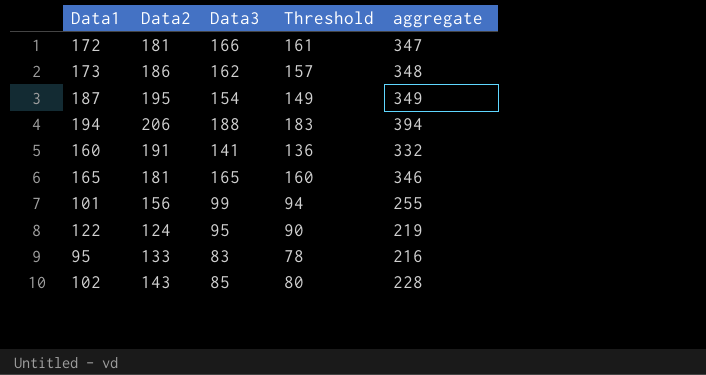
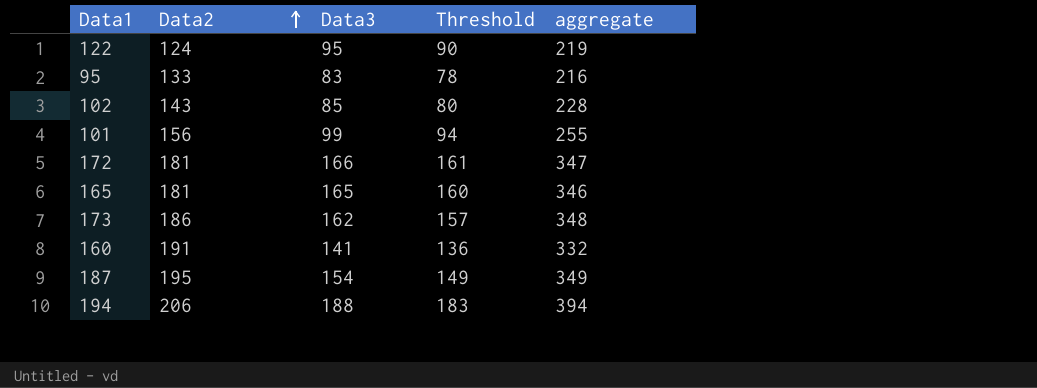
row order: none -> Data2 ascending

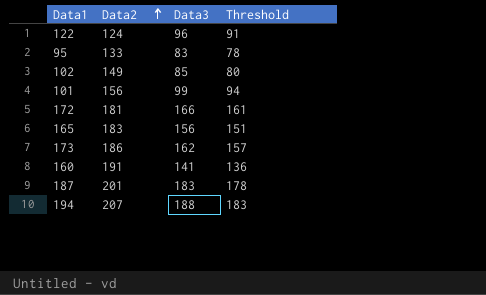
column aggregate | formula: [Data2] + [Data3] -> none
122 | Data3: 95 -> 96
122 | Threshold: 90 -> 91
102 | Data2: 143 -> 149
165 | Data2: 181 -> 183
165 | Data3: 165 -> 156
165 | Threshold: 160 -> 151
187 | Data2: 195 -> 201
187 | Data3: 154 -> 183
187 | Threshold: 149 -> 178
194 | Data2: 206 -> 207

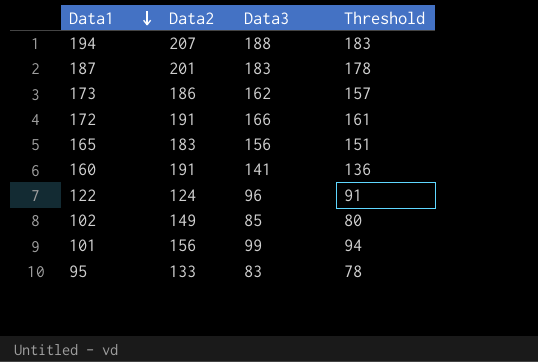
row order: Data2 ascending -> Data1 descending
172 | Data2: 181 -> 191

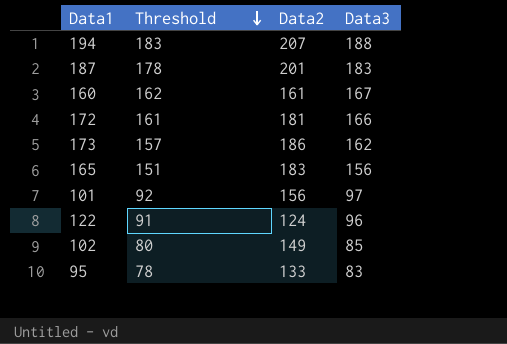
row order: Data1 descending -> Threshold descending
column Threshold | position: 4 -> 2
160 | Threshold: 136 -> 162
160 | Data2: 191 -> 161
160 | Data3: 141 -> 167
172 | Data2: 191 -> 181
101 | Threshold: 94 -> 92
101 | Data3: 99 -> 97

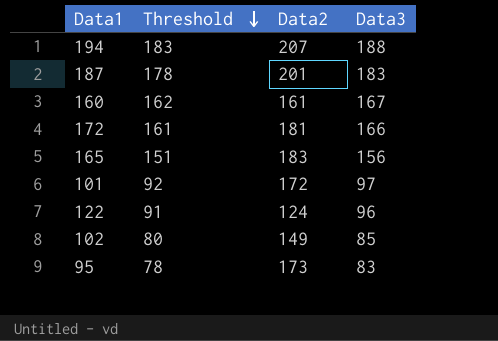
row 173: 157 | 186 | 162 -> none
101 | Data2: 156 -> 172
95 | Data2: 133 -> 173

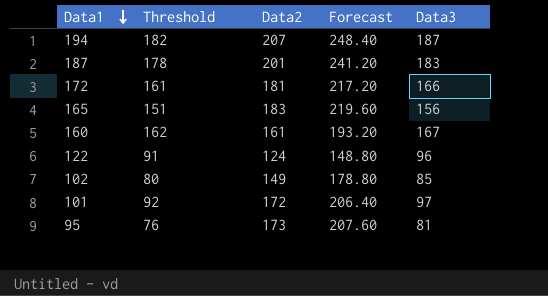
row order: Threshold descending -> Data1 descending
column Forecast | formula: none -> [Data2] * 1.2
194 | Threshold: 183 -> 182
194 | Data3: 188 -> 187
95 | Threshold: 78 -> 76
95 | Data3: 83 -> 81

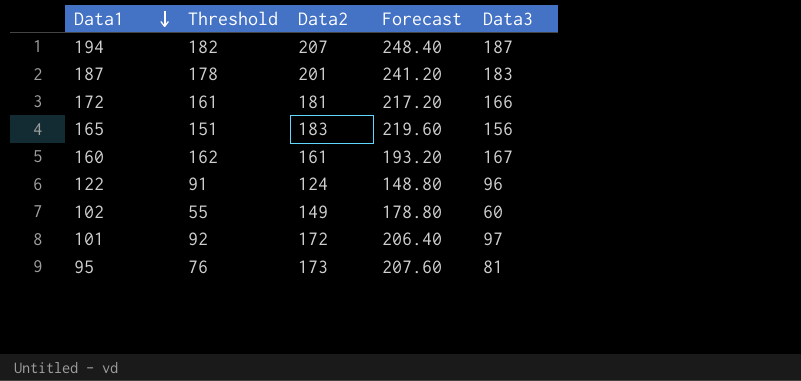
102 | Threshold: 80 -> 55
102 | Data3: 85 -> 60

